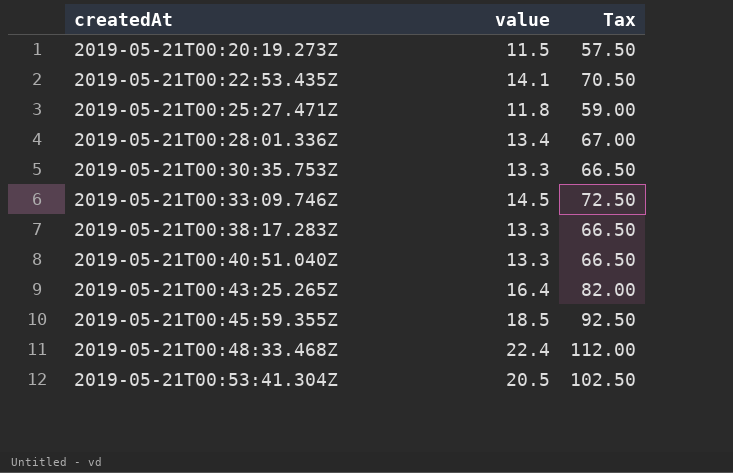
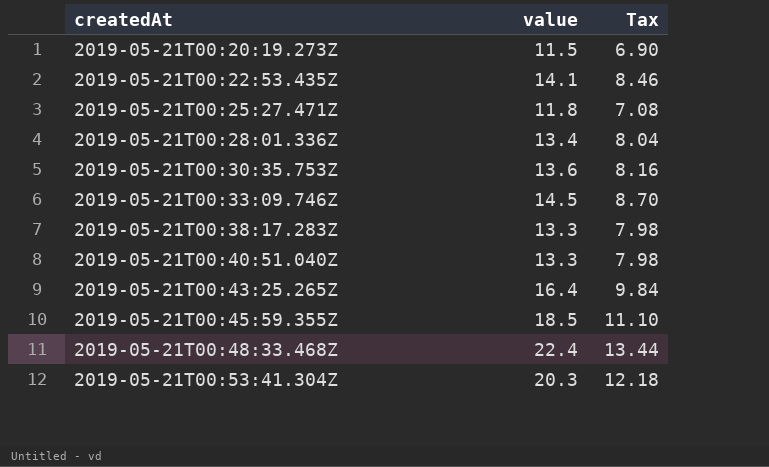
column Tax | formula: [value] * 5 -> [value] * 0.6
2019-05-21T00:30:35.753Z | value: 13.3 -> 13.6
2019-05-21T00:53:41.304Z | value: 20.5 -> 20.3

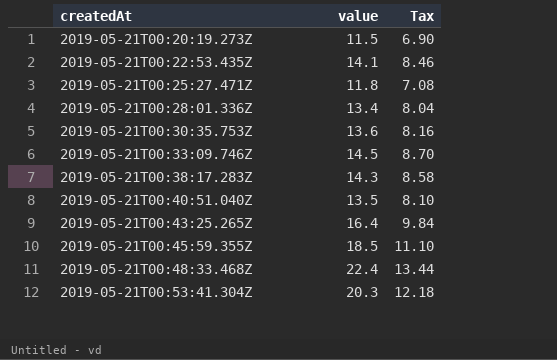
2019-05-21T00:38:17.283Z | value: 13.3 -> 14.3
2019-05-21T00:38:17.283Z | Tax: 7.98 -> 8.58
2019-05-21T00:40:51.040Z | value: 13.3 -> 13.5
2019-05-21T00:40:51.040Z | Tax: 7.98 -> 8.10

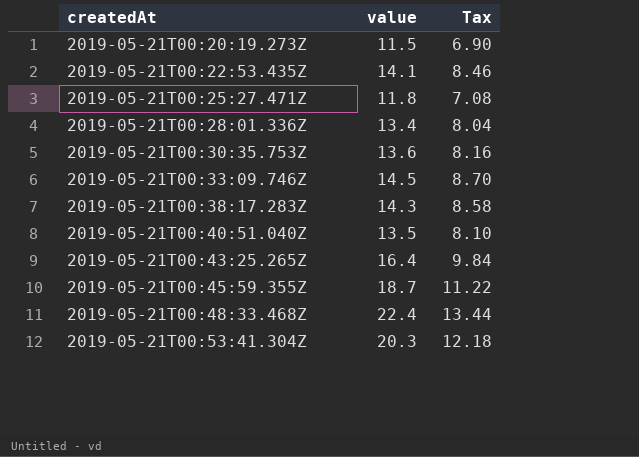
2019-05-21T00:45:59.355Z | value: 18.5 -> 18.7
2019-05-21T00:45:59.355Z | Tax: 11.10 -> 11.22

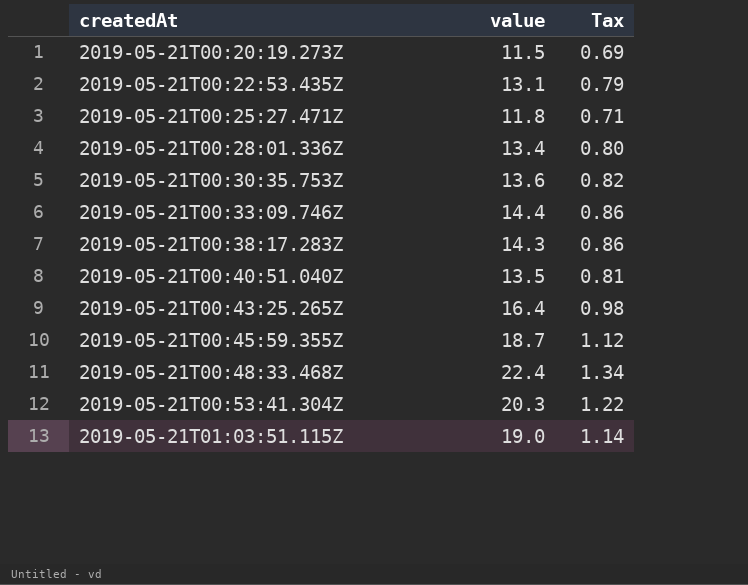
column Tax | formula: [value] * 0.6 -> [value] * 0.06
2019-05-21T00:22:53.435Z | value: 14.1 -> 13.1
2019-05-21T00:33:09.746Z | value: 14.5 -> 14.4
row 2019-05-21T01:03:51.115Z: none -> 19.0 | 1.14

